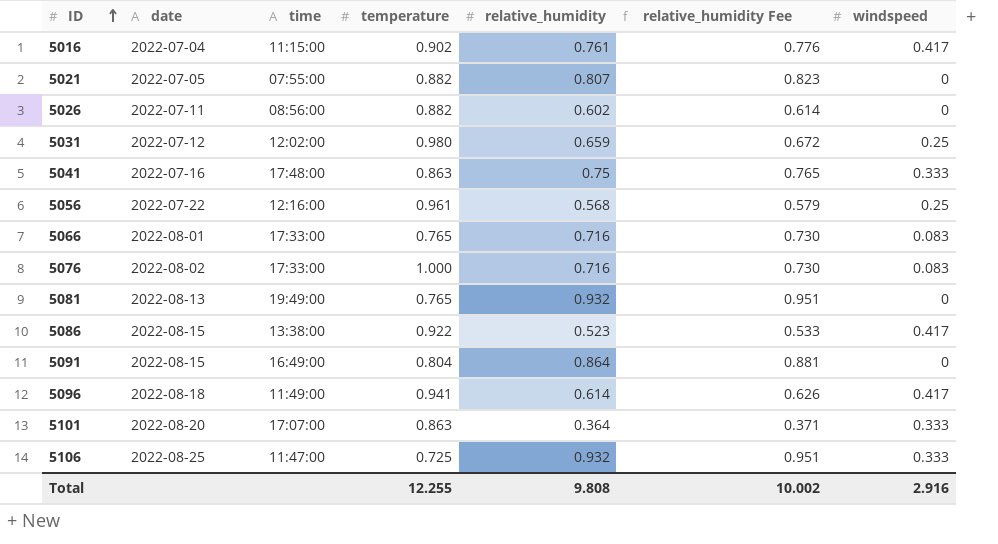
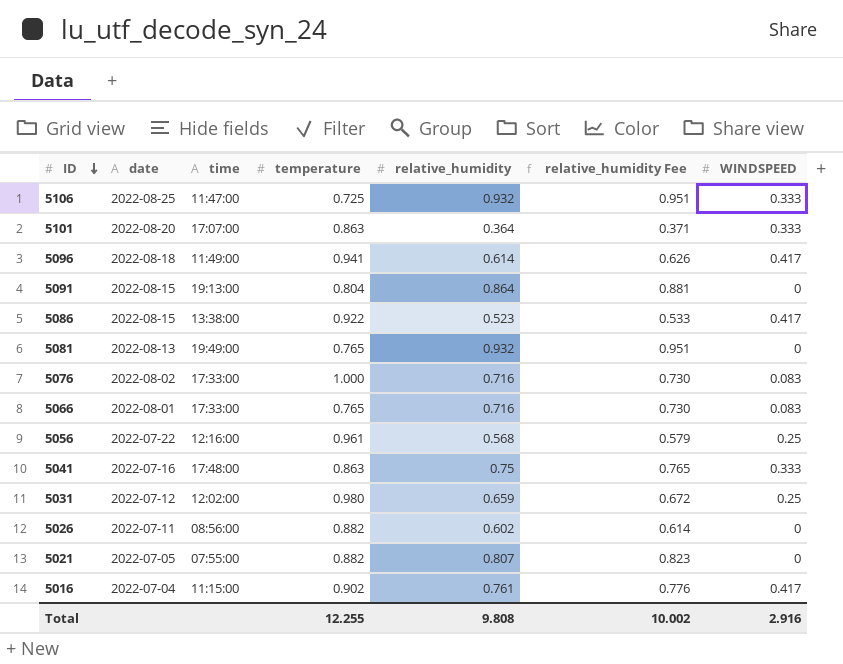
row order: ID ascending -> ID descending
column name: windspeed -> WINDSPEED
5091 | time: 16:49:00 -> 19:13:00

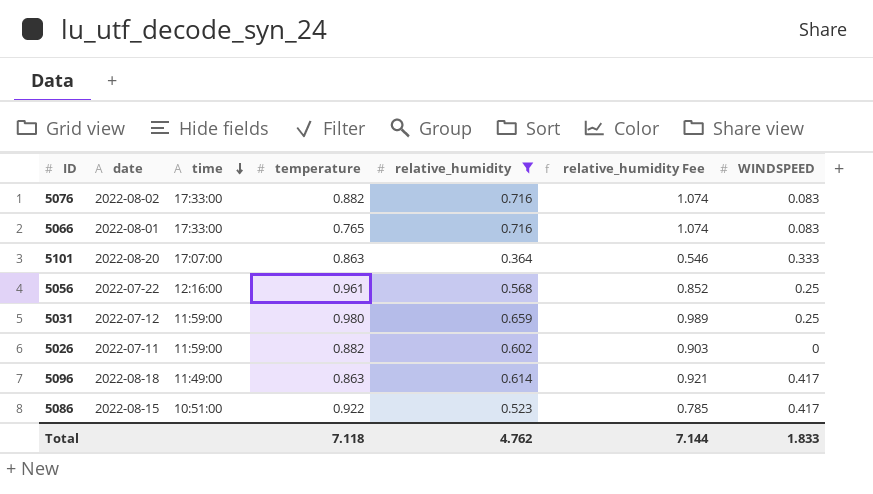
filter: none -> relative_humidity <= 0.716
row order: ID descending -> time descending
column relative_humidity Fee | formula: [relative_humidity] * 1.02 -> [relative_humidity] * 1.5
5076 | temperature: 1.000 -> 0.882
5031 | time: 12:02:00 -> 11:59:00
5026 | time: 08:56:00 -> 11:59:00
5096 | temperature: 0.941 -> 0.863
5086 | time: 13:38:00 -> 10:51:00
Total | temperature: 12.255 -> 7.118
Total | relative_humidity: 9.808 -> 4.762
Total | relative_humidity Fee: 10.002 -> 7.144
Total | WINDSPEED: 2.916 -> 1.833

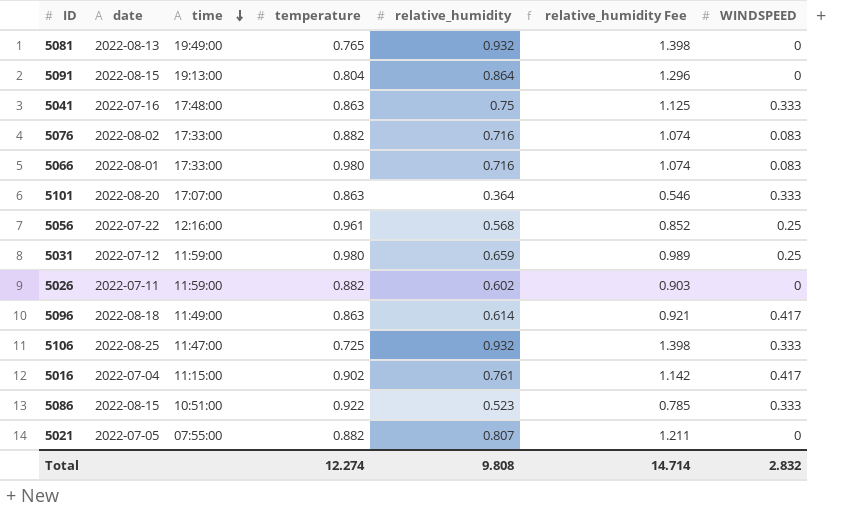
filter: relative_humidity <= 0.716 -> none
5066 | temperature: 0.765 -> 0.980
5086 | WINDSPEED: 0.417 -> 0.333
Total | temperature: 7.118 -> 12.274
Total | relative_humidity: 4.762 -> 9.808
Total | relative_humidity Fee: 7.144 -> 14.714
Total | WINDSPEED: 1.833 -> 2.832

